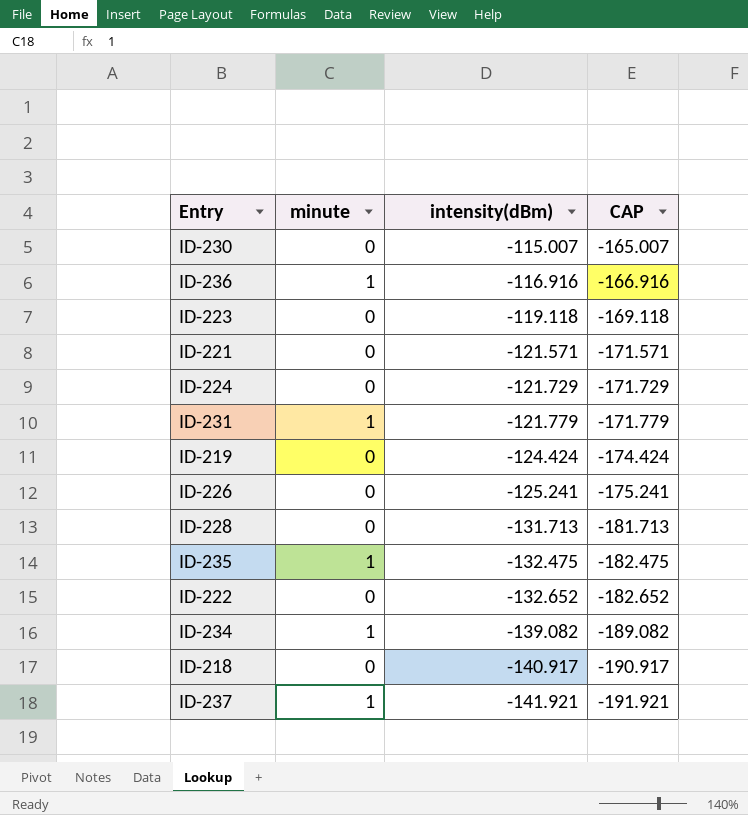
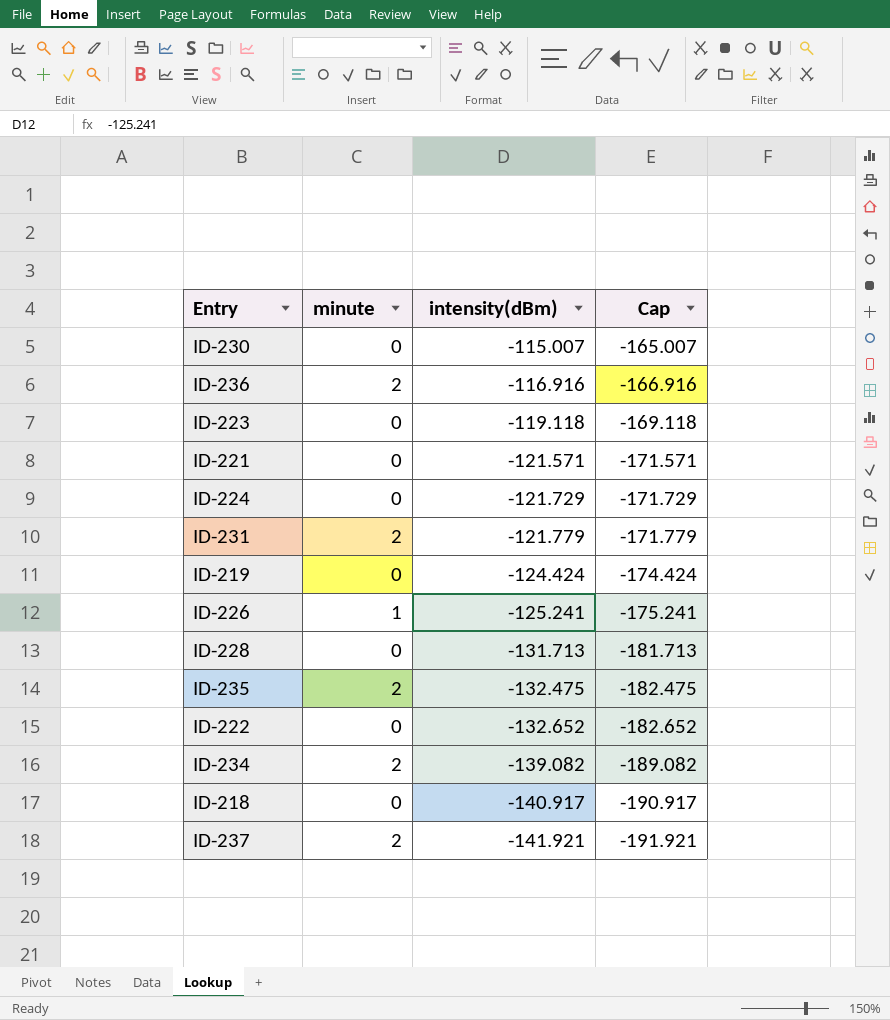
column name: CAP -> Cap
ID-236 | minute: 1 -> 2
ID-231 | minute: 1 -> 2
ID-226 | minute: 0 -> 1
ID-235 | minute: 1 -> 2
ID-234 | minute: 1 -> 2
ID-237 | minute: 1 -> 2

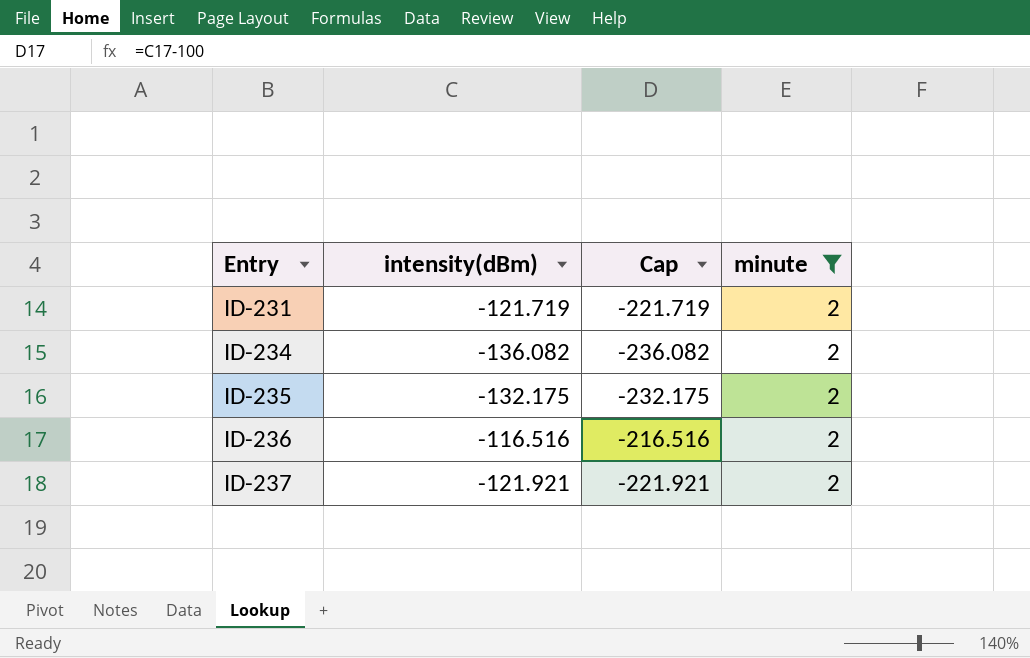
filter: none -> minute = 2
row order: intensity(dBm) descending -> Entry ascending
column Cap | formula: [intensity(dBm)] - 50 -> [intensity(dBm)] - 100
column minute | position: 2 -> 4
ID-231 | intensity(dBm): -121.779 -> -121.719
ID-234 | intensity(dBm): -139.082 -> -136.082
ID-235 | intensity(dBm): -132.475 -> -132.175
ID-236 | intensity(dBm): -116.916 -> -116.516
ID-237 | intensity(dBm): -141.921 -> -121.921

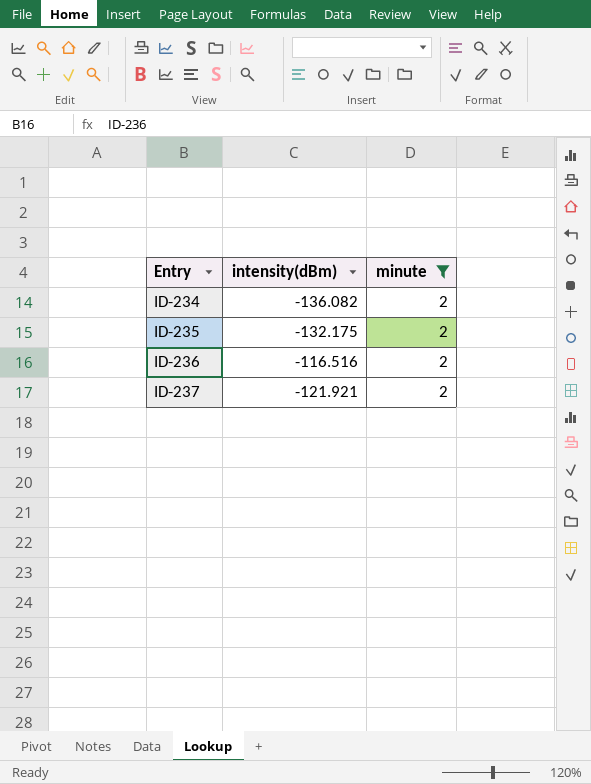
column Cap | formula: [intensity(dBm)] - 100 -> none
row ID-231: -121.719 | -221.719 | 2 -> none

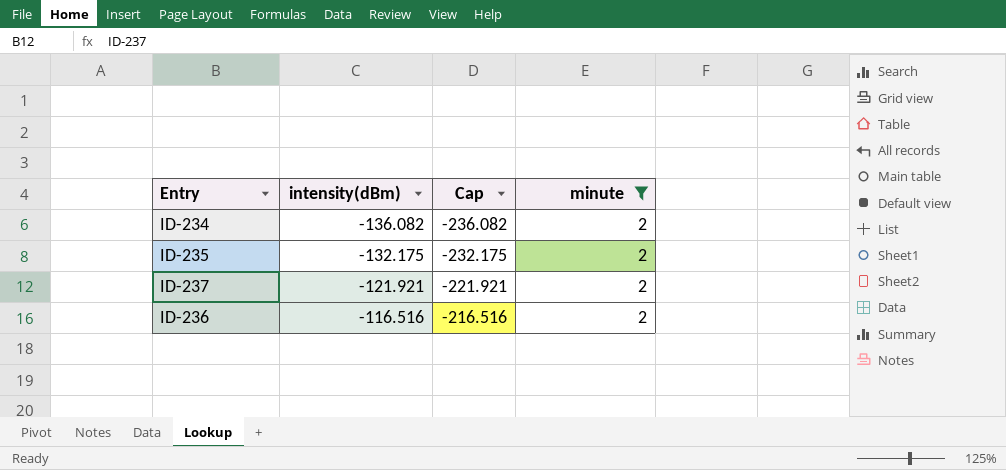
row order: Entry ascending -> intensity(dBm) ascending
column Cap | formula: none -> [intensity(dBm)] - 100

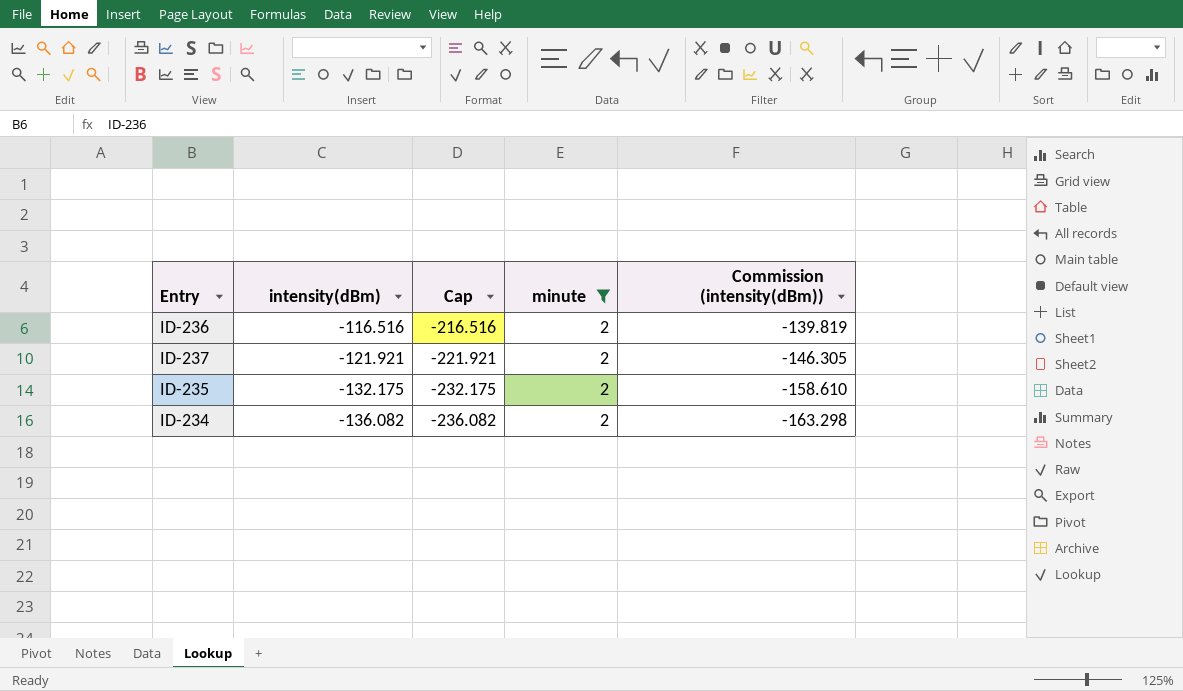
row order: intensity(dBm) ascending -> intensity(dBm) descending
column Commission (intensity(dBm)) | formula: none -> [intensity(dBm)] * 1.2

